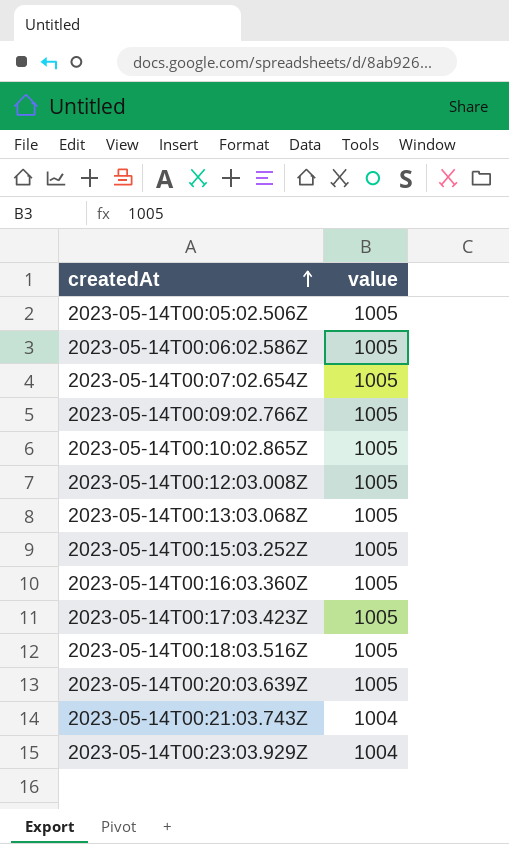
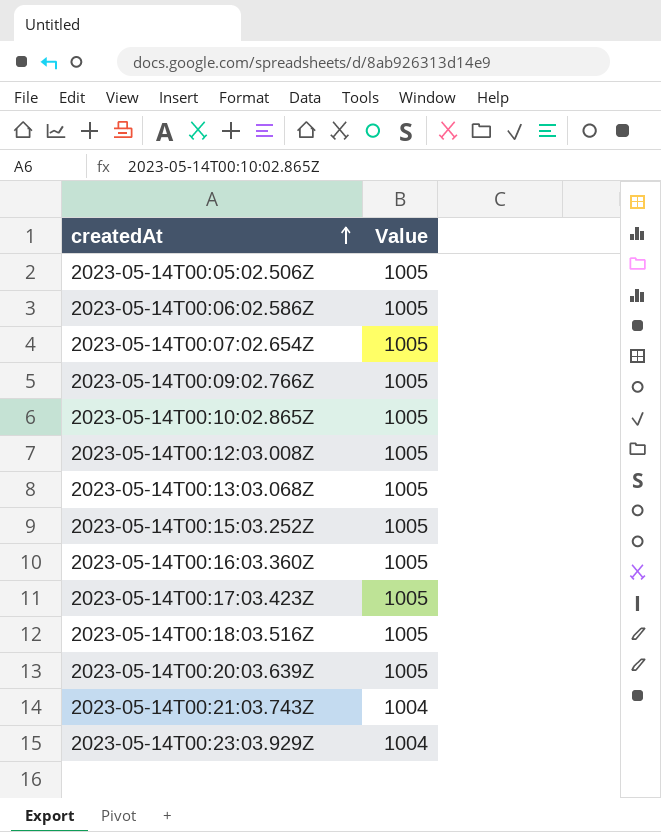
column name: value -> Value

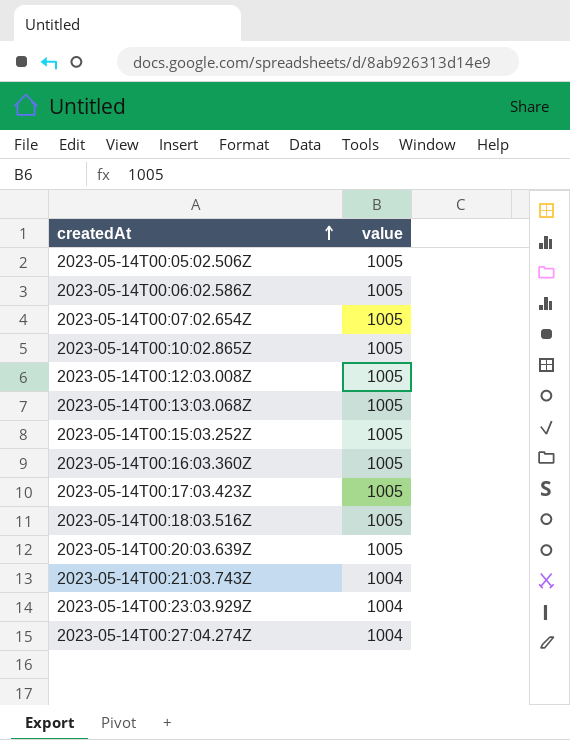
column name: Value -> value
row 2023-05-14T00:09:02.766Z: 1005 -> none
row 2023-05-14T00:27:04.274Z: none -> 1004

